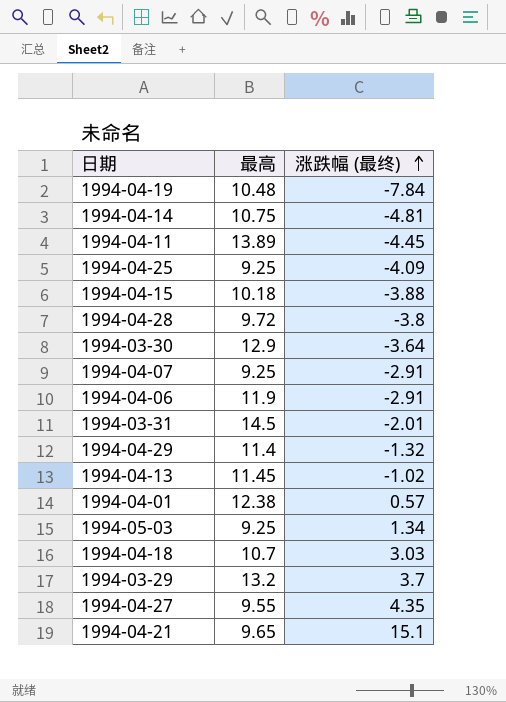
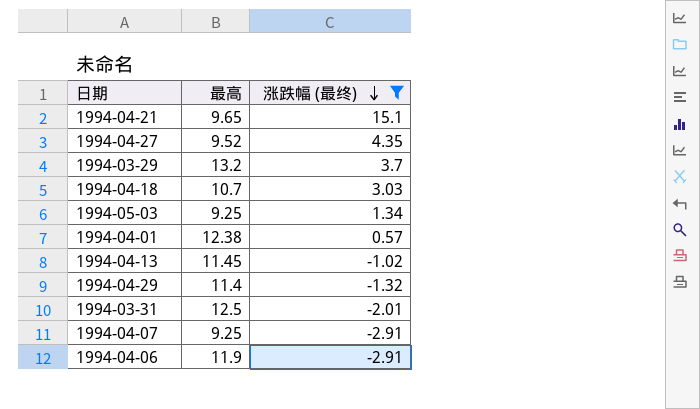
filter: none -> 涨跌幅 (最终) >= -2.91
row order: 涨跌幅 (最终) ascending -> 涨跌幅 (最终) descending
1994-04-27 | 最高: 9.55 -> 9.52
1994-03-31 | 最高: 14.5 -> 12.5

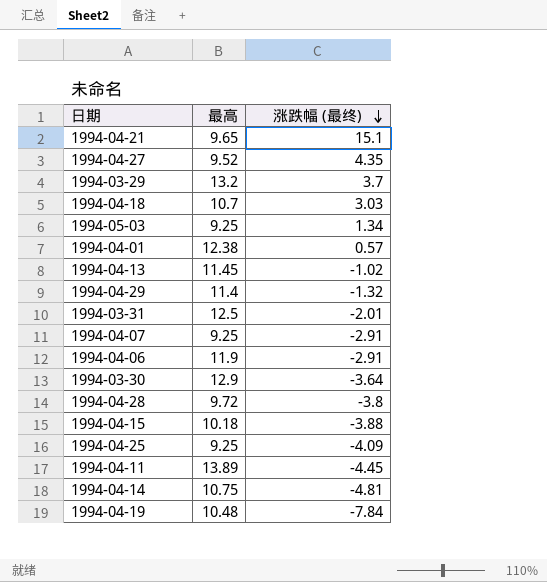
filter: 涨跌幅 (最终) >= -2.91 -> none

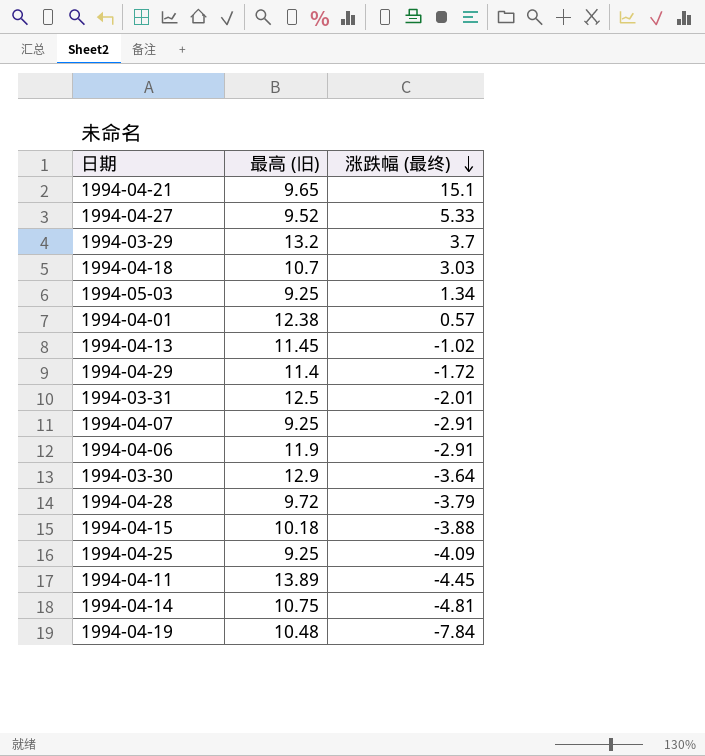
column name: 最高 -> 最高 (旧)
1994-04-27 | 涨跌幅 (最终): 4.35 -> 5.33
1994-04-29 | 涨跌幅 (最终): -1.32 -> -1.72
1994-04-28 | 涨跌幅 (最终): -3.8 -> -3.79

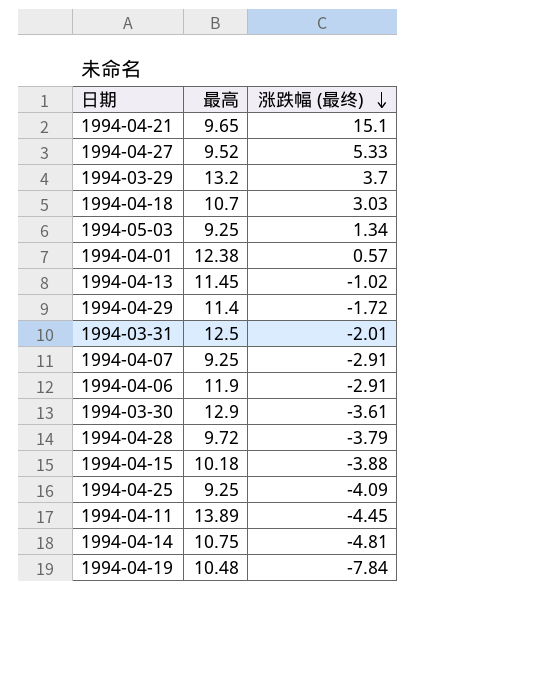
column name: 最高 (旧) -> 最高
1994-03-30 | 涨跌幅 (最终): -3.64 -> -3.61

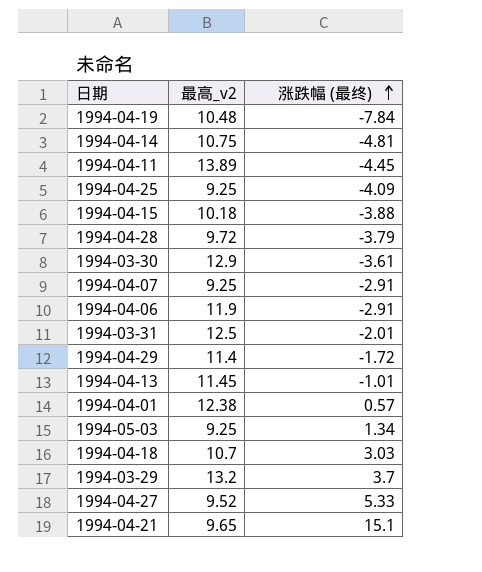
row order: 涨跌幅 (最终) descending -> 涨跌幅 (最终) ascending
column name: 最高 -> 最高_v2
1994-04-13 | 涨跌幅 (最终): -1.02 -> -1.01

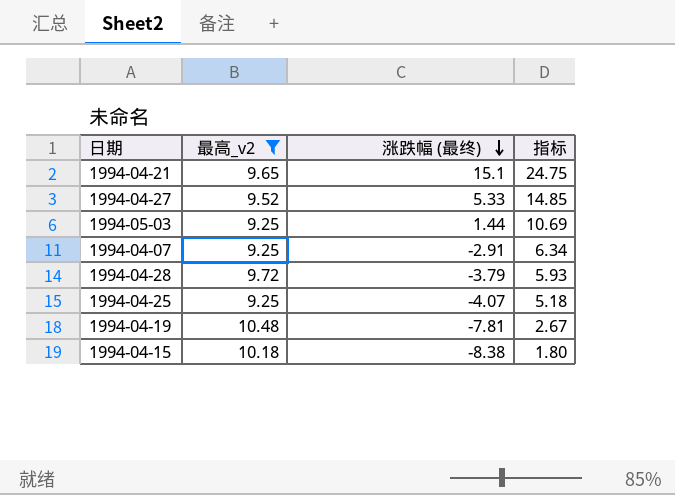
filter: none -> 最高_v2 <= 10.48
row order: 涨跌幅 (最终) ascending -> 涨跌幅 (最终) descending
column 指标 | formula: none -> [最高_v2] + [涨跌幅 (最终)]
1994-05-03 | 涨跌幅 (最终): 1.34 -> 1.44
1994-04-25 | 涨跌幅 (最终): -4.09 -> -4.07
1994-04-19 | 涨跌幅 (最终): -7.84 -> -7.81
1994-04-15 | 涨跌幅 (最终): -3.88 -> -8.38

